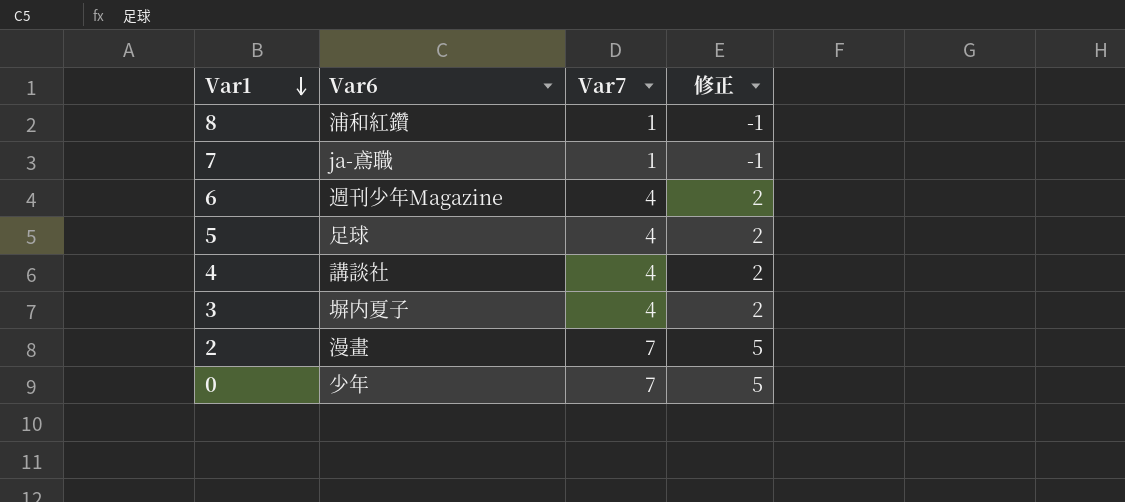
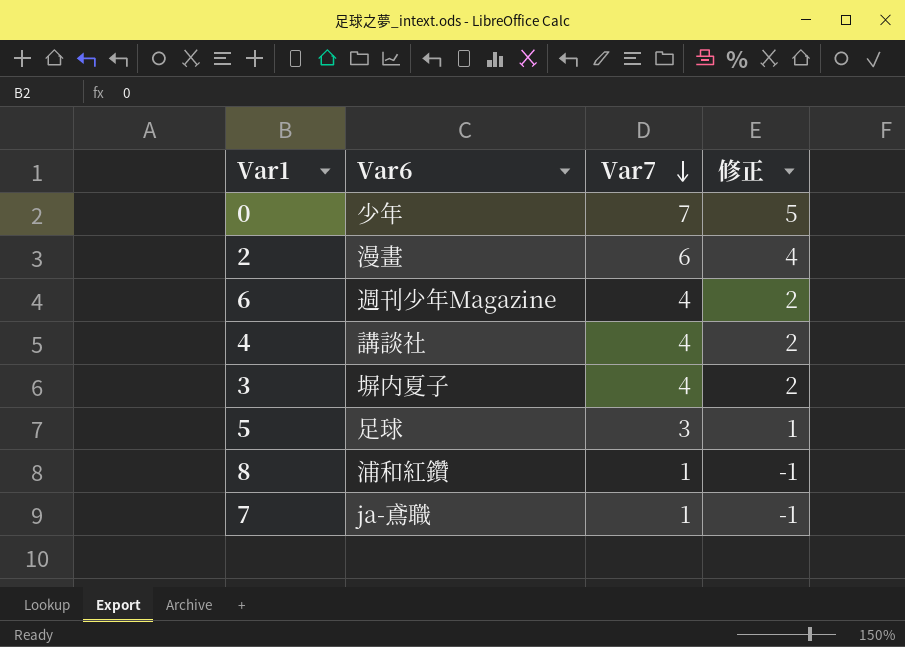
row order: Var1 descending -> Var7 descending
2 | Var7: 7 -> 6
2 | 修正: 5 -> 4
5 | Var7: 4 -> 3
5 | 修正: 2 -> 1

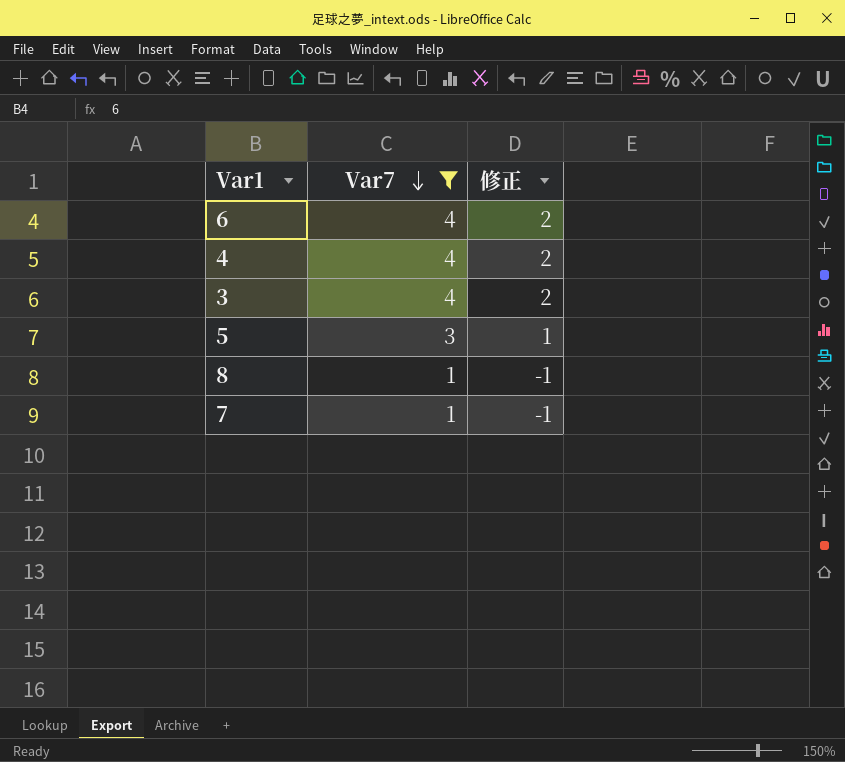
filter: none -> Var7 <= 4
column Var6 | position: 2 -> none

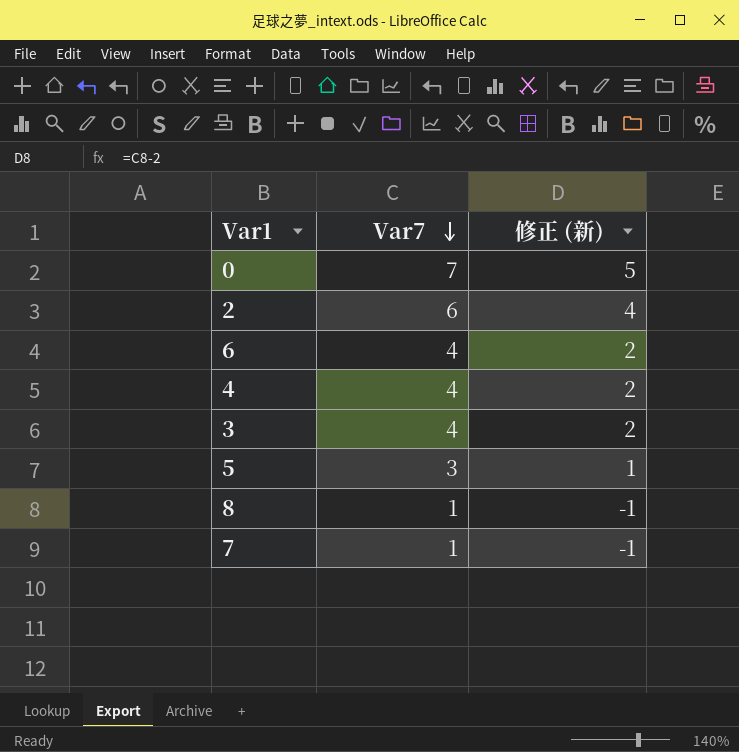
filter: Var7 <= 4 -> none
column name: 修正 -> 修正 (新)

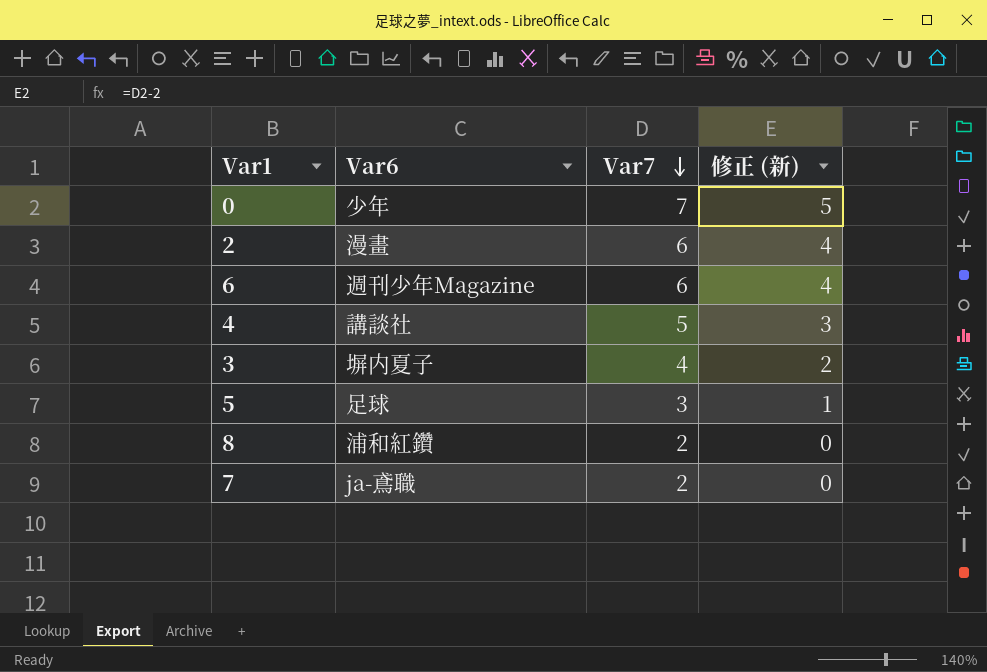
column Var6 | position: none -> 2
6 | Var7: 4 -> 6
6 | 修正 (新): 2 -> 4
4 | Var7: 4 -> 5
4 | 修正 (新): 2 -> 3
8 | Var7: 1 -> 2
8 | 修正 (新): -1 -> 0
7 | Var7: 1 -> 2
7 | 修正 (新): -1 -> 0

